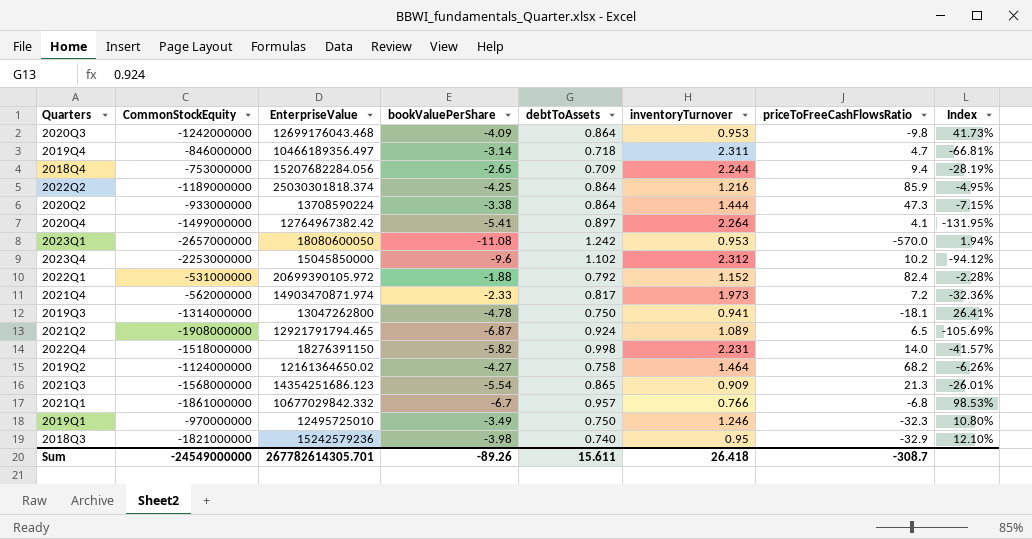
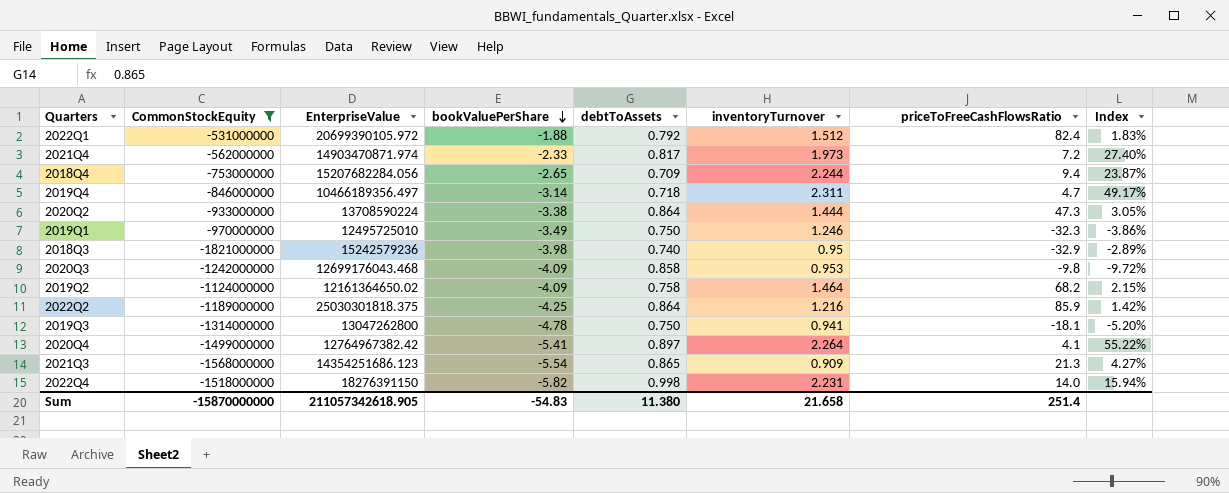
filter: none -> CommonStockEquity >= -1821000000
row order: none -> bookValuePerShare descending
column Index | formula: [bookValuePerShare] / [priceToFreeCashFlowsRatio] -> [inventoryTurnover] / [priceToFreeCashFlowsRatio]
2022Q1 | inventoryTurnover: 1.152 -> 1.512
2020Q3 | debtToAssets: 0.864 -> 0.858
2019Q2 | bookValuePerShare: -4.27 -> -4.09
2022Q2 | EnterpriseValue: 25030301818.374 -> 25030301818.375
Sum | CommonStockEquity: -24549000000 -> -15870000000
Sum | EnterpriseValue: 267782614305.701 -> 211057342618.905
Sum | bookValuePerShare: -89.26 -> -54.83
Sum | debtToAssets: 15.611 -> 11.380
Sum | inventoryTurnover: 26.418 -> 21.658
Sum | priceToFreeCashFlowsRatio: -308.7 -> 251.4

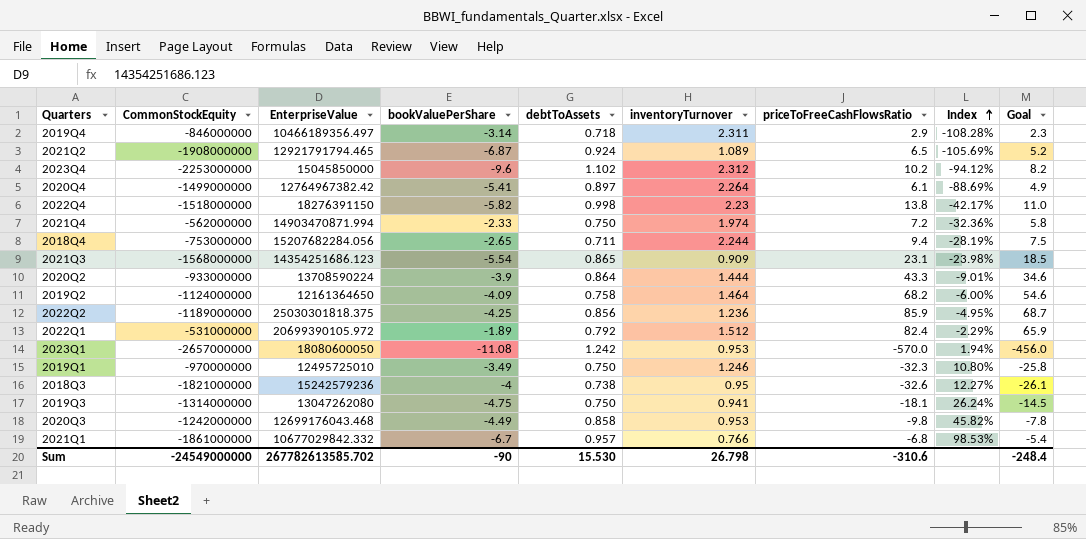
filter: CommonStockEquity >= -1821000000 -> none
row order: bookValuePerShare descending -> Index ascending
column Index | formula: [inventoryTurnover] / [priceToFreeCashFlowsRatio] -> [bookValuePerShare] / [priceToFreeCashFlowsRatio]
column Goal | formula: none -> [priceToFreeCashFlowsRatio] * 0.8
2019Q4 | priceToFreeCashFlowsRatio: 4.7 -> 2.9
2020Q4 | priceToFreeCashFlowsRatio: 4.1 -> 6.1
2022Q4 | inventoryTurnover: 2.231 -> 2.23
2022Q4 | priceToFreeCashFlowsRatio: 14.0 -> 13.8
2021Q4 | EnterpriseValue: 14903470871.974 -> 14903470871.994
2021Q4 | debtToAssets: 0.817 -> 0.750
2021Q4 | inventoryTurnover: 1.973 -> 1.974
2018Q4 | debtToAssets: 0.709 -> 0.711
2021Q3 | priceToFreeCashFlowsRatio: 21.3 -> 23.1
2020Q2 | bookValuePerShare: -3.38 -> -3.9
2020Q2 | priceToFreeCashFlowsRatio: 47.3 -> 43.3
2019Q2 | EnterpriseValue: 12161364650.02 -> 12161364650
2022Q2 | debtToAssets: 0.864 -> 0.856
2022Q2 | inventoryTurnover: 1.216 -> 1.236
2022Q1 | bookValuePerShare: -1.88 -> -1.89
2018Q3 | bookValuePerShare: -3.98 -> -4
2018Q3 | debtToAssets: 0.740 -> 0.738
2018Q3 | priceToFreeCashFlowsRatio: -32.9 -> -32.6
2019Q3 | EnterpriseValue: 13047262800 -> 13047262080
2019Q3 | bookValuePerShare: -4.78 -> -4.75
2020Q3 | bookValuePerShare: -4.09 -> -4.49
Sum | CommonStockEquity: -15870000000 -> -24549000000
Sum | EnterpriseValue: 211057342618.905 -> 267782613585.702
Sum | bookValuePerShare: -54.83 -> -90
Sum | debtToAssets: 11.380 -> 15.530
Sum | inventoryTurnover: 21.658 -> 26.798
Sum | priceToFreeCashFlowsRatio: 251.4 -> -310.6

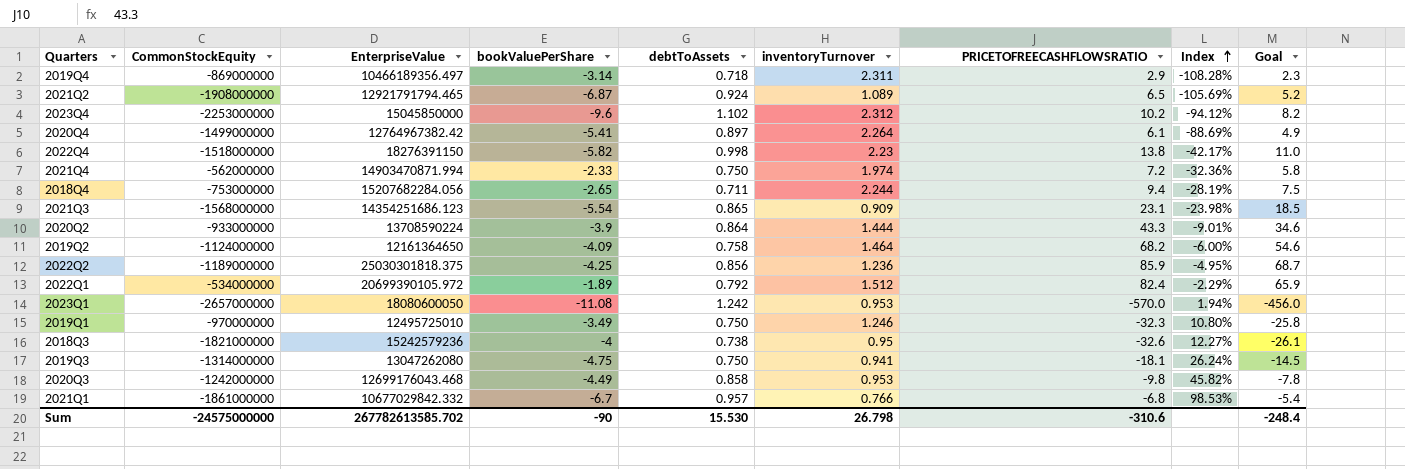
column name: priceToFreeCashFlowsRatio -> PRICETOFREECASHFLOWSRATIO
2019Q4 | CommonStockEquity: -846000000 -> -869000000
2022Q1 | CommonStockEquity: -531000000 -> -534000000
Sum | CommonStockEquity: -24549000000 -> -24575000000

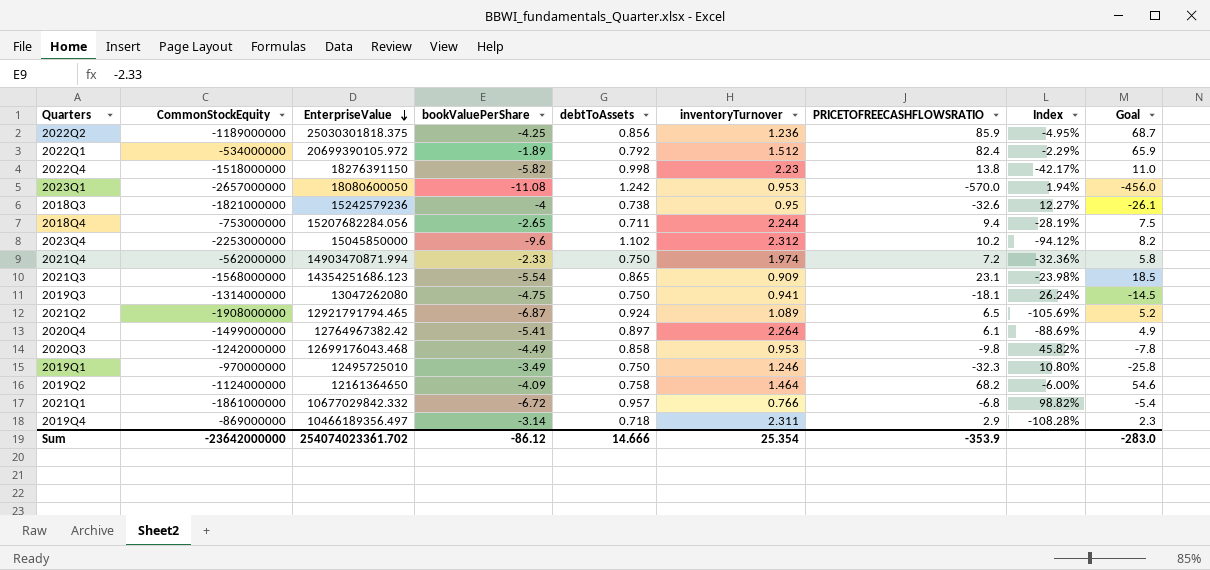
row order: Index ascending -> EnterpriseValue descending
row 2020Q2: -933000000 | 13708590224 | -3.9 | 0.864 | 1.444 | 43.3 | -9.01% | 34.6 -> none
2021Q1 | bookValuePerShare: -6.7 -> -6.72
2021Q1 | Index: 98.53% -> 98.82%
Sum | CommonStockEquity: -24575000000 -> -23642000000
Sum | EnterpriseValue: 267782613585.702 -> 254074023361.702
Sum | bookValuePerShare: -90 -> -86.12
Sum | debtToAssets: 15.530 -> 14.666
Sum | inventoryTurnover: 26.798 -> 25.354
Sum | PRICETOFREECASHFLOWSRATIO: -310.6 -> -353.9
Sum | Goal: -248.4 -> -283.0

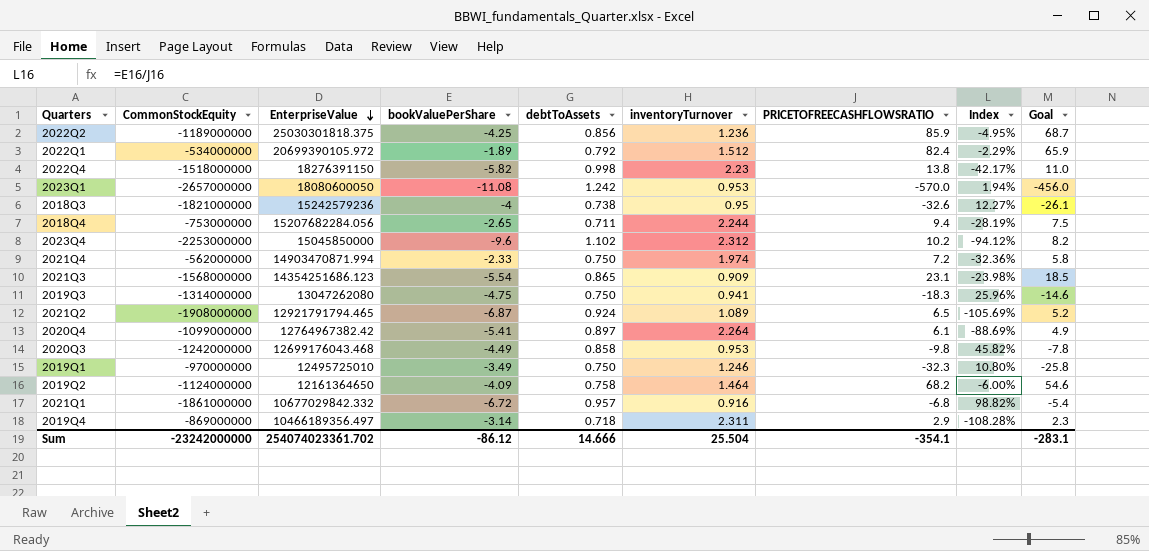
2019Q3 | PRICETOFREECASHFLOWSRATIO: -18.1 -> -18.3
2019Q3 | Index: 26.24% -> 25.96%
2019Q3 | Goal: -14.5 -> -14.6
2020Q4 | CommonStockEquity: -1499000000 -> -1099000000
2021Q1 | inventoryTurnover: 0.766 -> 0.916
Sum | CommonStockEquity: -23642000000 -> -23242000000
Sum | inventoryTurnover: 25.354 -> 25.504
Sum | PRICETOFREECASHFLOWSRATIO: -353.9 -> -354.1
Sum | Goal: -283.0 -> -283.1

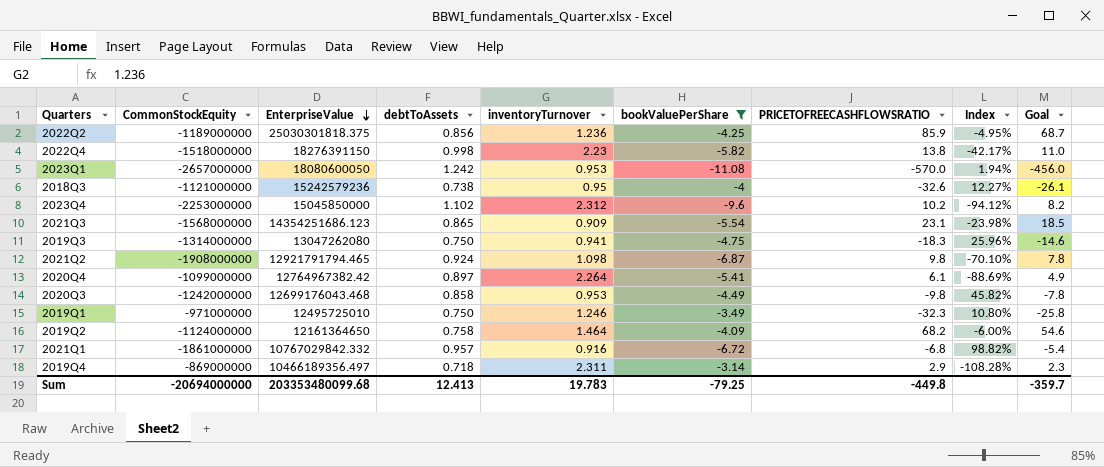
filter: none -> bookValuePerShare <= -3.14
column bookValuePerShare | position: 4 -> 6
2018Q3 | CommonStockEquity: -1821000000 -> -1121000000
2021Q2 | inventoryTurnover: 1.089 -> 1.098
2021Q2 | PRICETOFREECASHFLOWSRATIO: 6.5 -> 9.8
2021Q2 | Index: -105.69% -> -70.10%
2021Q2 | Goal: 5.2 -> 7.8
2019Q1 | CommonStockEquity: -970000000 -> -971000000
2021Q1 | EnterpriseValue: 10677029842.332 -> 10767029842.332
Sum | CommonStockEquity: -23242000000 -> -20694000000
Sum | EnterpriseValue: 254074023361.702 -> 203353480099.68
Sum | debtToAssets: 14.666 -> 12.413
Sum | inventoryTurnover: 25.504 -> 19.783
Sum | bookValuePerShare: -86.12 -> -79.25
Sum | PRICETOFREECASHFLOWSRATIO: -354.1 -> -449.8
Sum | Goal: -283.1 -> -359.7

